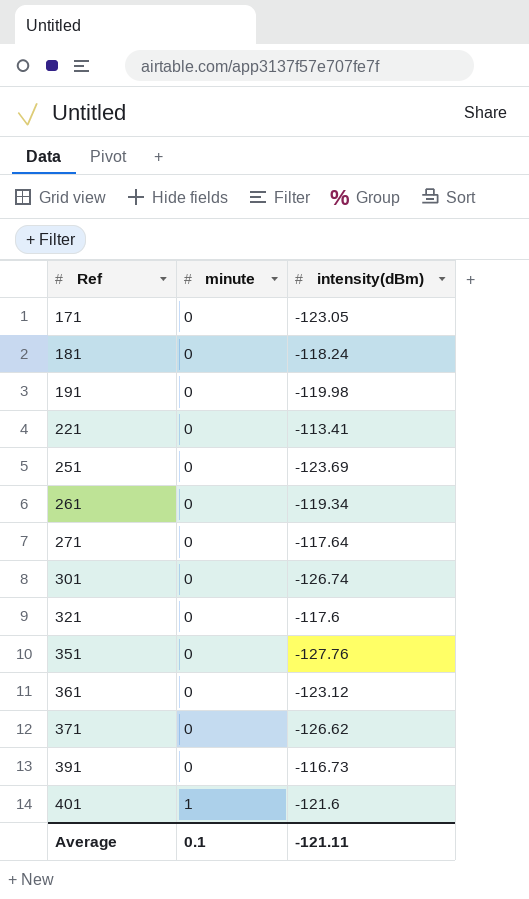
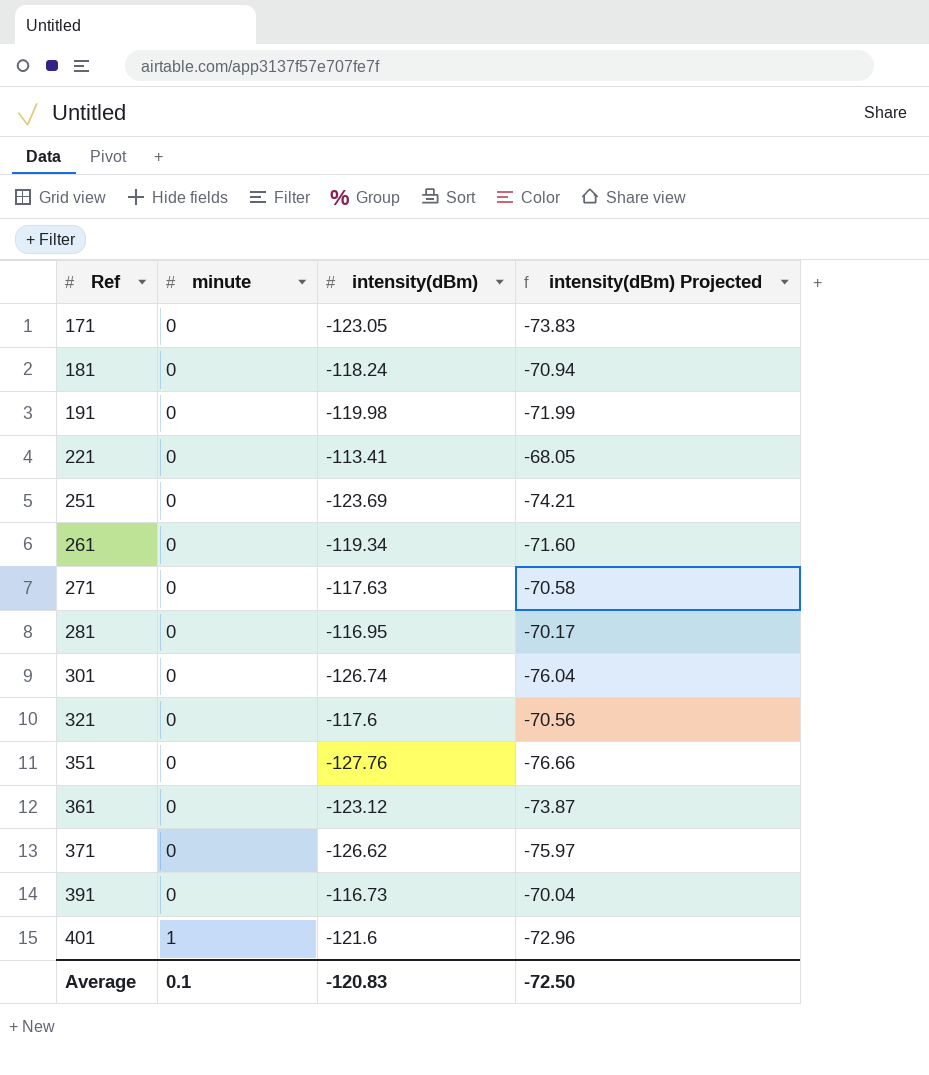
column intensity(dBm) Projected | formula: none -> [intensity(dBm)] * 0.6
271 | intensity(dBm): -117.64 -> -117.63
row 281: none -> 0 | -116.95 | -70.17
Average | intensity(dBm): -121.11 -> -120.83

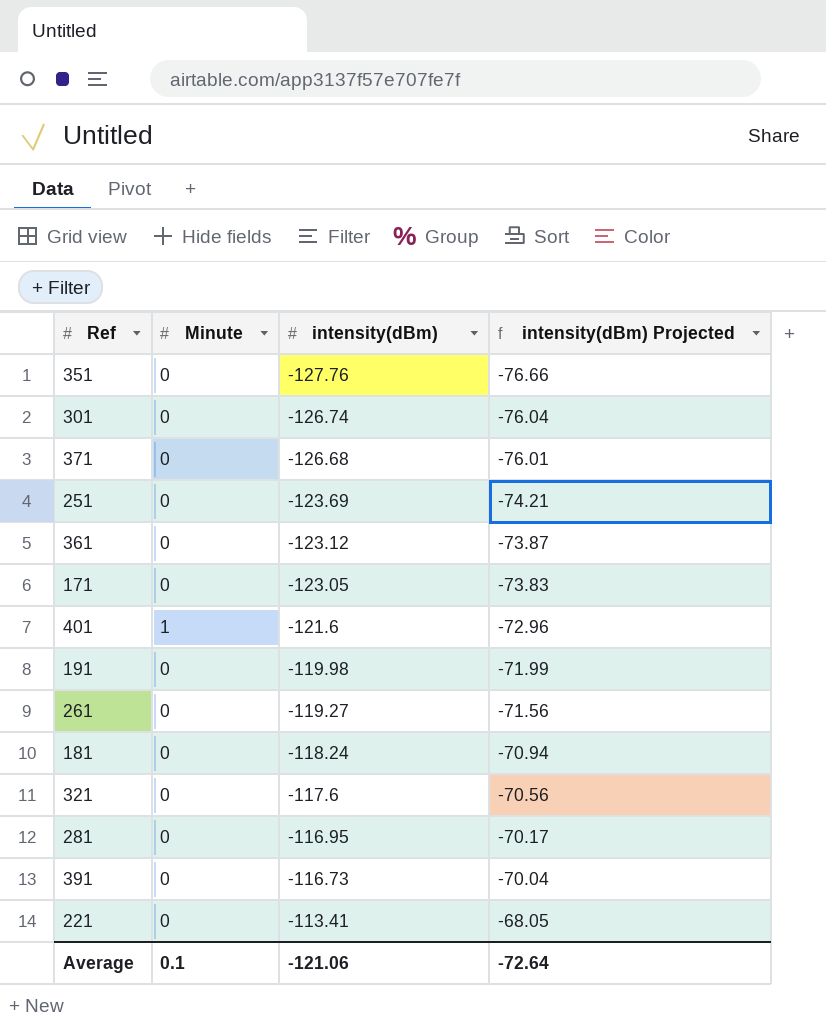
row order: Ref ascending -> intensity(dBm) ascending
column name: minute -> Minute
row 271: 0 | -117.63 | -70.58 -> none
371 | intensity(dBm): -126.62 -> -126.68
371 | intensity(dBm) Projected: -75.97 -> -76.01
261 | intensity(dBm): -119.34 -> -119.27
261 | intensity(dBm) Projected: -71.60 -> -71.56
Average | intensity(dBm): -120.83 -> -121.06
Average | intensity(dBm) Projected: -72.50 -> -72.64

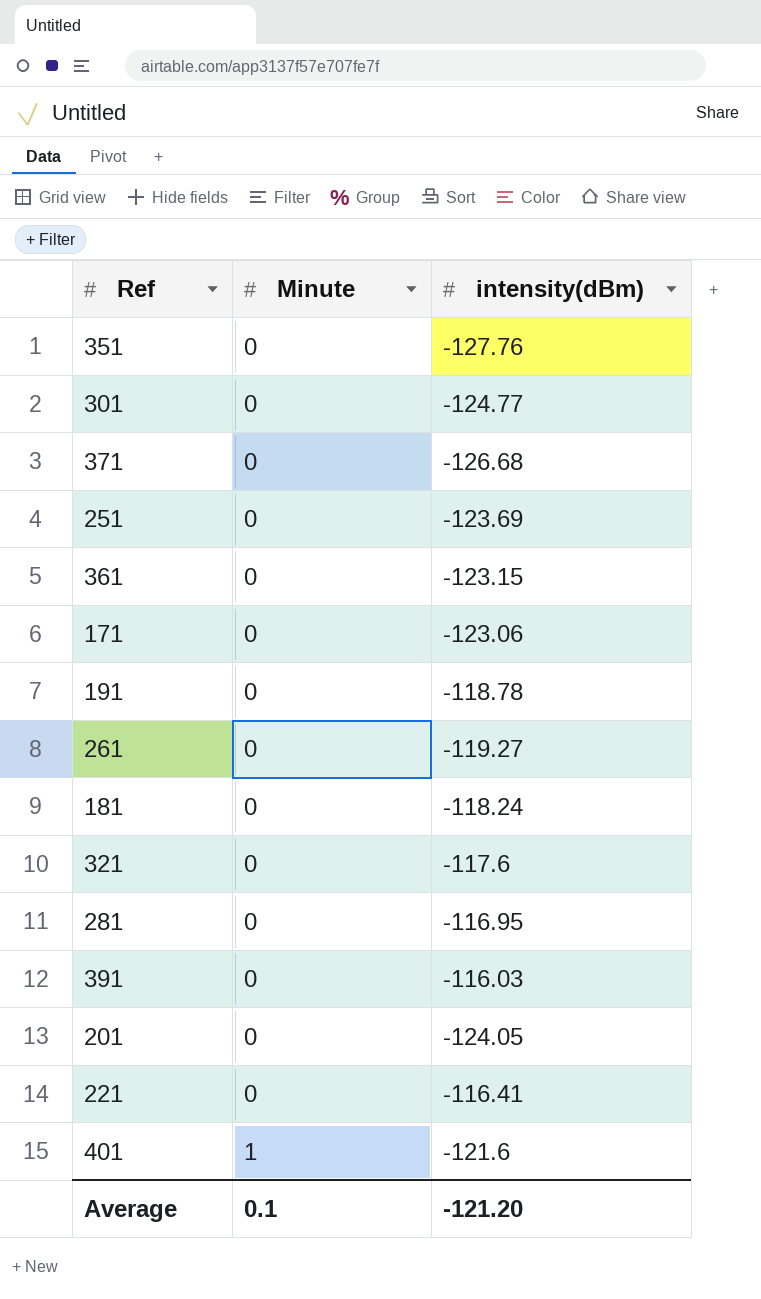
row order: intensity(dBm) ascending -> Minute ascending
column intensity(dBm) Projected | formula: [intensity(dBm)] * 0.6 -> none
301 | intensity(dBm): -126.74 -> -124.77
361 | intensity(dBm): -123.12 -> -123.15
171 | intensity(dBm): -123.05 -> -123.06
191 | intensity(dBm): -119.98 -> -118.78
391 | intensity(dBm): -116.73 -> -116.03
row 201: none -> 0 | -124.05
221 | intensity(dBm): -113.41 -> -116.41
Average | intensity(dBm): -121.06 -> -121.20

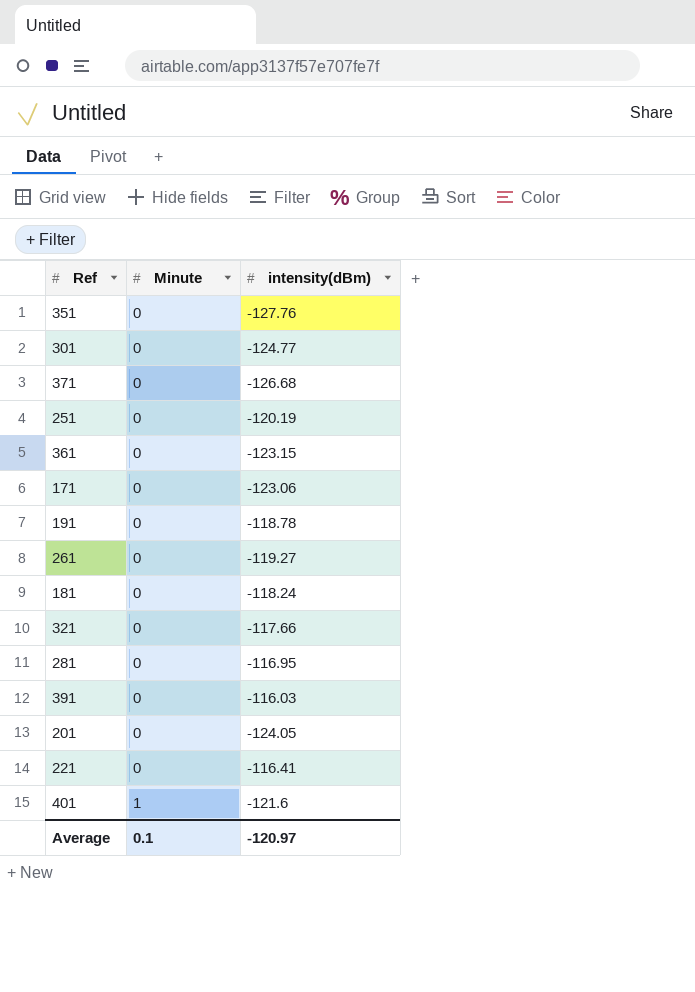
251 | intensity(dBm): -123.69 -> -120.19
321 | intensity(dBm): -117.6 -> -117.66
Average | intensity(dBm): -121.20 -> -120.97

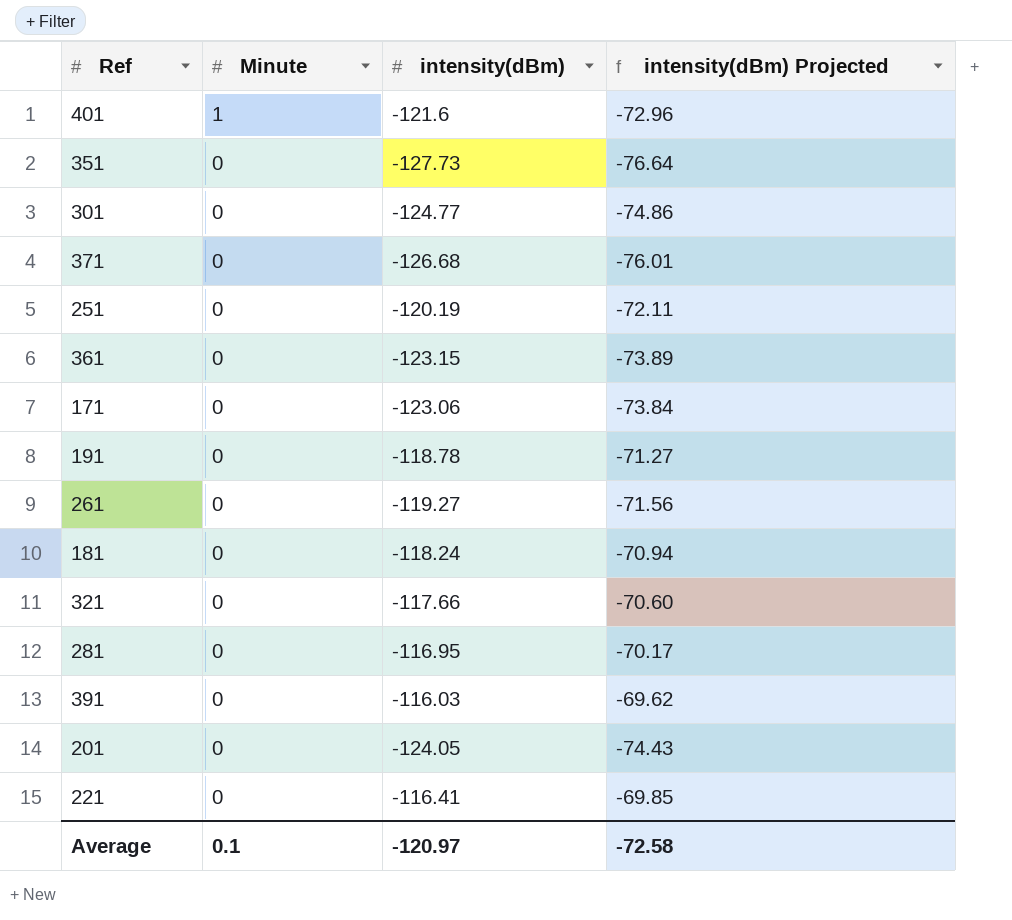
row order: Minute ascending -> Minute descending
column intensity(dBm) Projected | formula: none -> [intensity(dBm)] * 0.6
351 | intensity(dBm): -127.76 -> -127.73

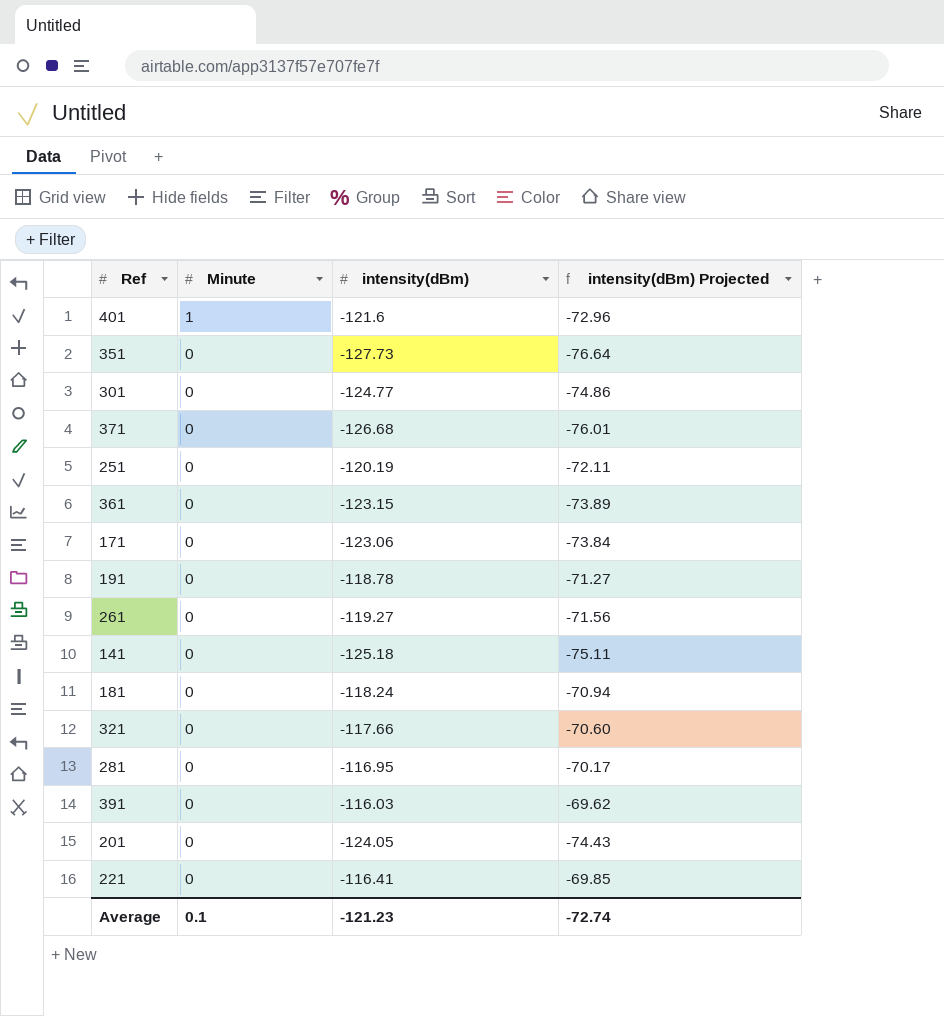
row 141: none -> 0 | -125.18 | -75.11
Average | intensity(dBm): -120.97 -> -121.23
Average | intensity(dBm) Projected: -72.58 -> -72.74

